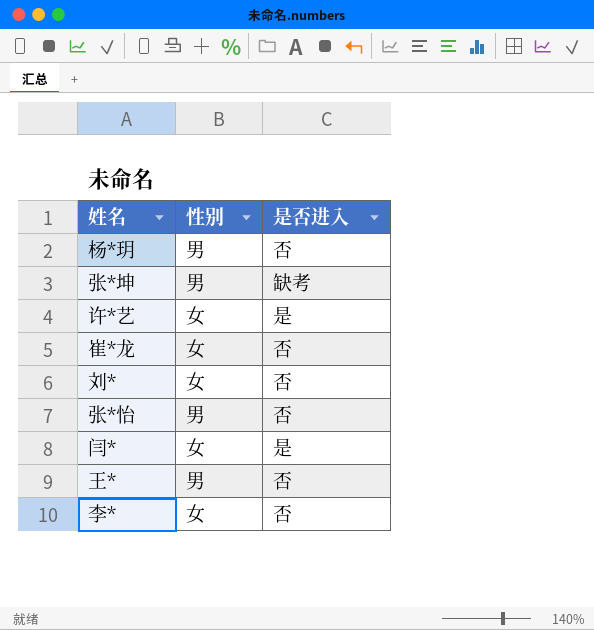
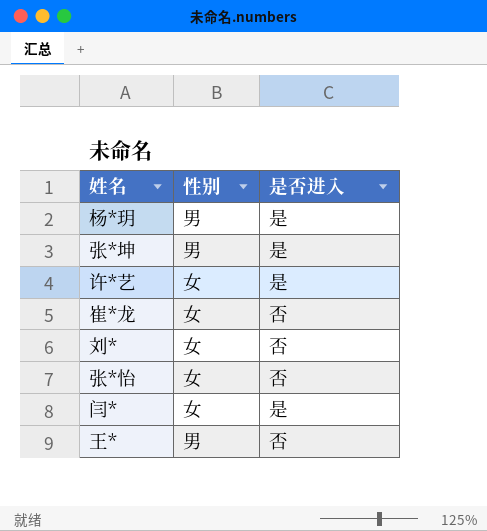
row 李*: 女 | 否 -> none
杨*玥 | 是否进入: 否 -> 是
张*坤 | 是否进入: 缺考 -> 是
张*怡 | 性别: 男 -> 女

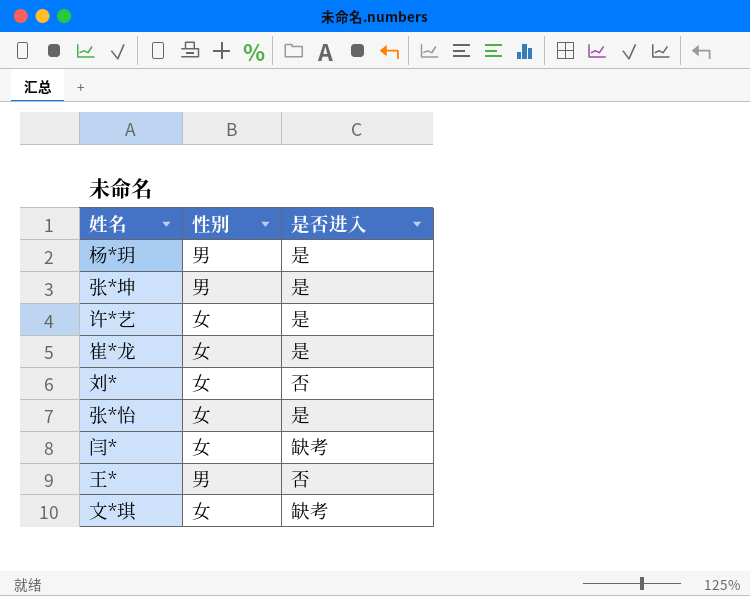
崔*龙 | 是否进入: 否 -> 是
张*怡 | 是否进入: 否 -> 是
闫* | 是否进入: 是 -> 缺考
row 文*琪: none -> 女 | 缺考

